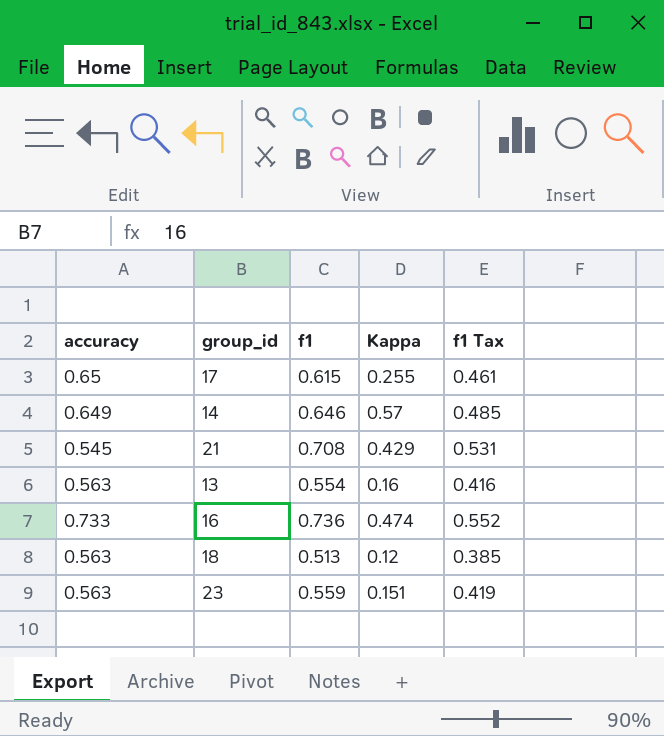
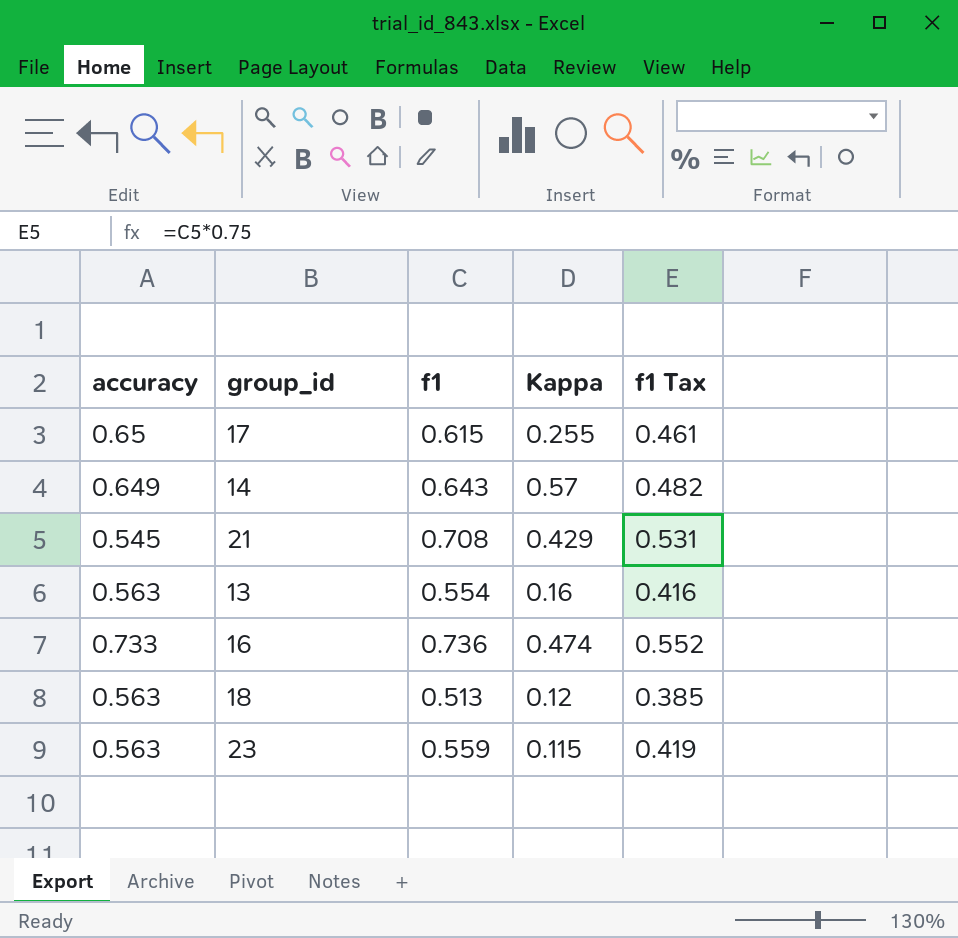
14 | f1: 0.646 -> 0.643
14 | f1 Tax: 0.485 -> 0.482
23 | Kappa: 0.151 -> 0.115

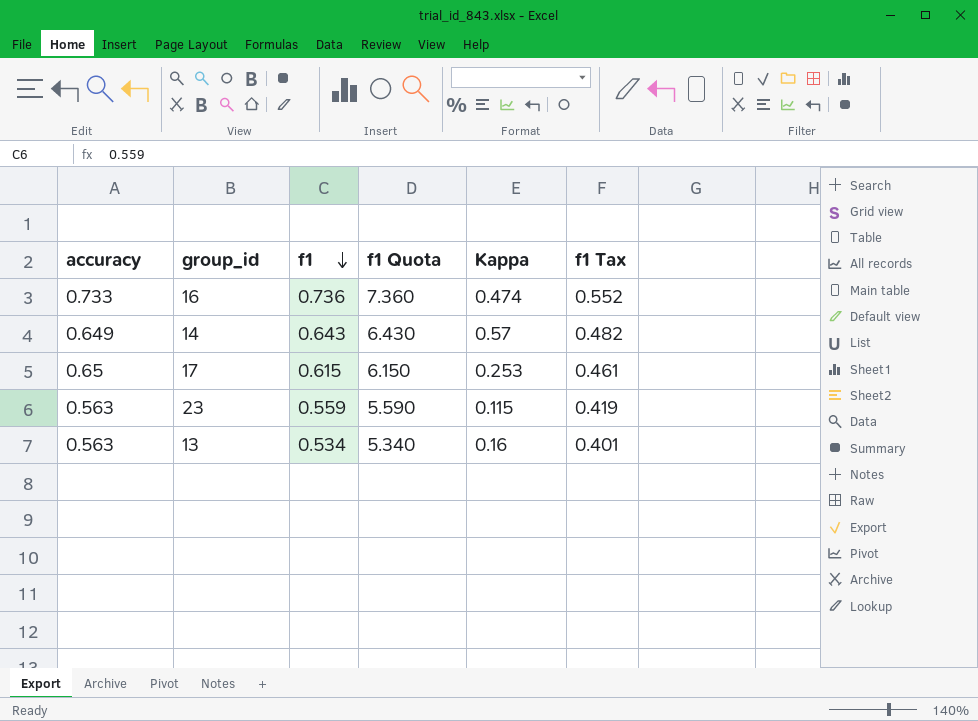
row order: none -> f1 descending
column f1 Quota | formula: none -> [f1] * 10
row 21: 0.545 | 0.708 | 0.429 | 0.531 -> none
row 18: 0.563 | 0.513 | 0.12 | 0.385 -> none
17 | Kappa: 0.255 -> 0.253
13 | f1: 0.554 -> 0.534
13 | f1 Tax: 0.416 -> 0.401

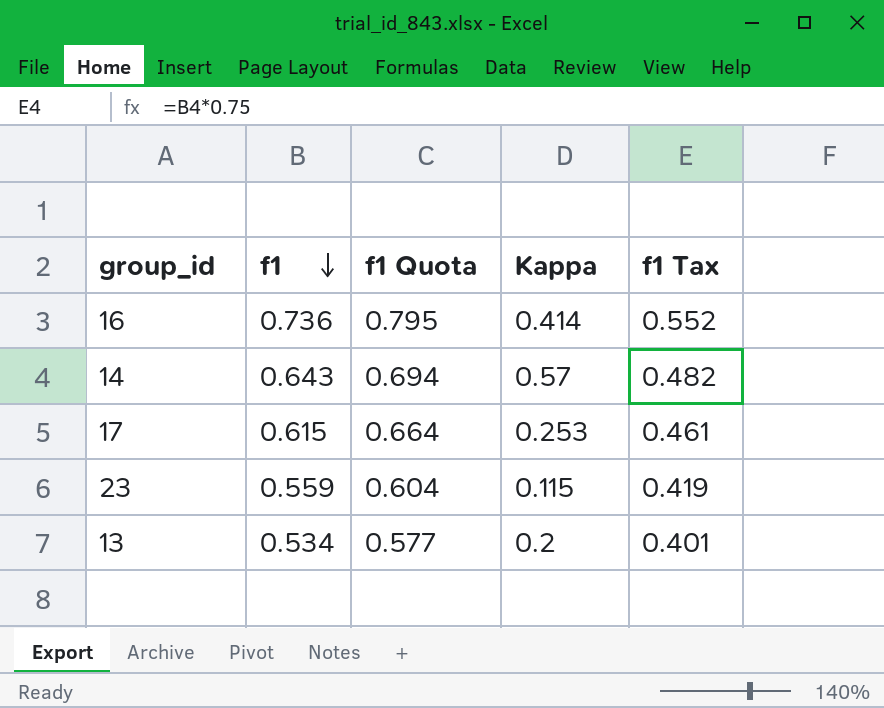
column accuracy | position: 1 -> none
column f1 Quota | formula: [f1] * 10 -> [f1] * 1.08
16 | Kappa: 0.474 -> 0.414
13 | Kappa: 0.16 -> 0.2

